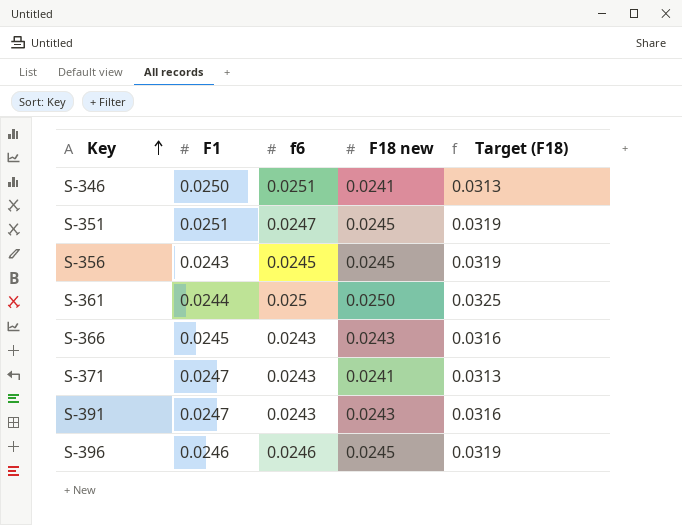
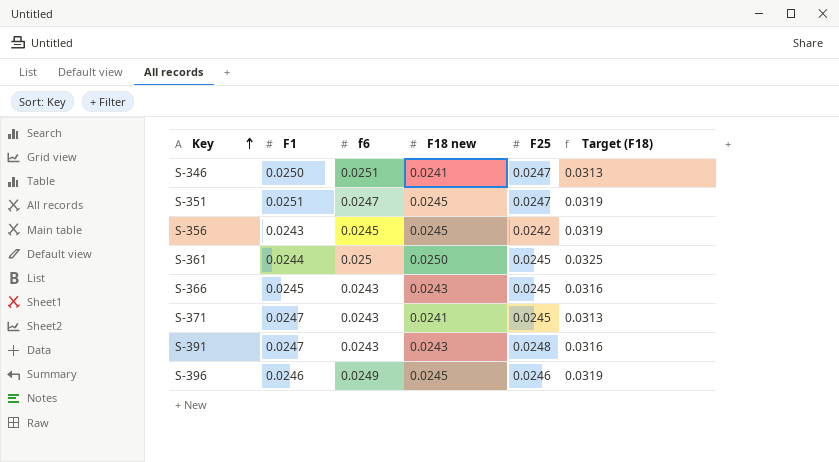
column F25 | position: none -> 5
S-396 | f6: 0.0246 -> 0.0249

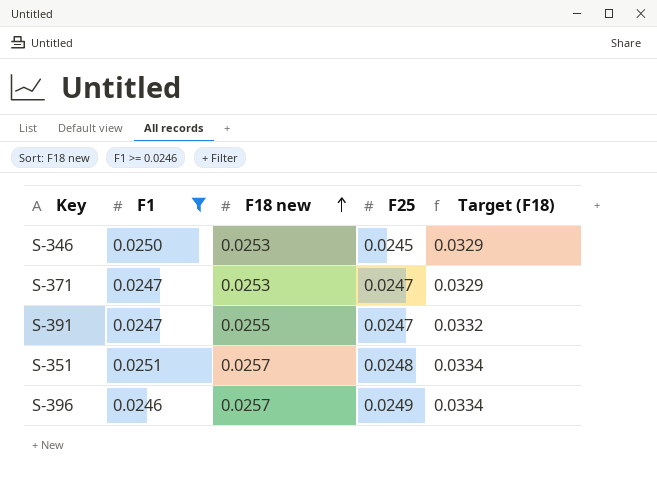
filter: none -> F1 >= 0.0246
row order: Key ascending -> F18 new ascending
column f6 | position: 3 -> none
S-346 | F18 new: 0.0241 -> 0.0253
S-346 | F25: 0.0247 -> 0.0245
S-346 | Target (F18): 0.0313 -> 0.0329
S-371 | F18 new: 0.0241 -> 0.0253
S-371 | F25: 0.0245 -> 0.0247
S-371 | Target (F18): 0.0313 -> 0.0329
S-391 | F18 new: 0.0243 -> 0.0255
S-391 | F25: 0.0248 -> 0.0247
S-391 | Target (F18): 0.0316 -> 0.0332
S-351 | F18 new: 0.0245 -> 0.0257
S-351 | F25: 0.0247 -> 0.0248
S-351 | Target (F18): 0.0319 -> 0.0334
S-396 | F18 new: 0.0245 -> 0.0257
S-396 | F25: 0.0246 -> 0.0249
S-396 | Target (F18): 0.0319 -> 0.0334

